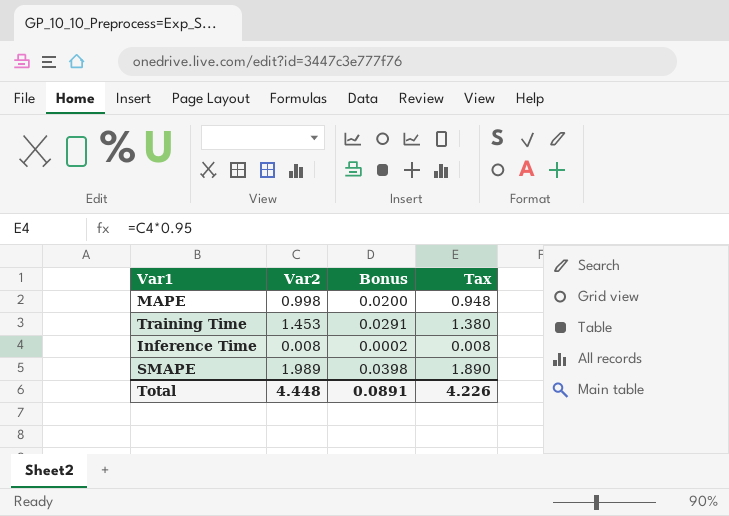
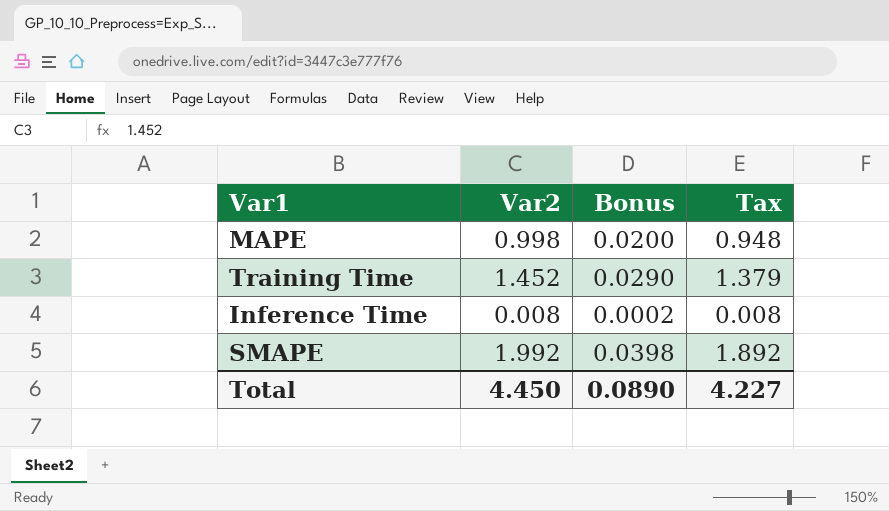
Training Time | Var2: 1.453 -> 1.452
Training Time | Bonus: 0.0291 -> 0.0290
Training Time | Tax: 1.380 -> 1.379
SMAPE | Var2: 1.989 -> 1.992
SMAPE | Tax: 1.890 -> 1.892
Total | Var2: 4.448 -> 4.450
Total | Bonus: 0.0891 -> 0.0890
Total | Tax: 4.226 -> 4.227

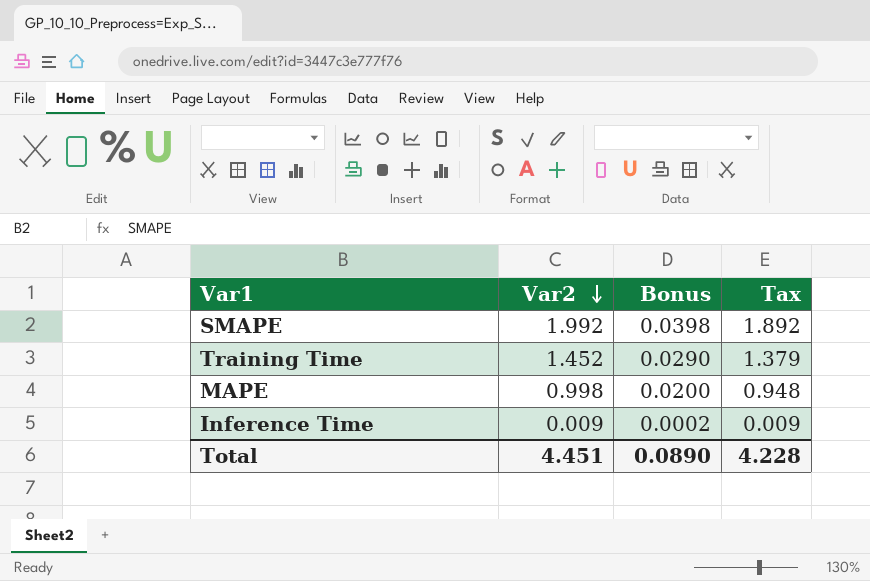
row order: none -> Var2 descending
Inference Time | Var2: 0.008 -> 0.009
Inference Time | Tax: 0.008 -> 0.009
Total | Var2: 4.450 -> 4.451
Total | Tax: 4.227 -> 4.228

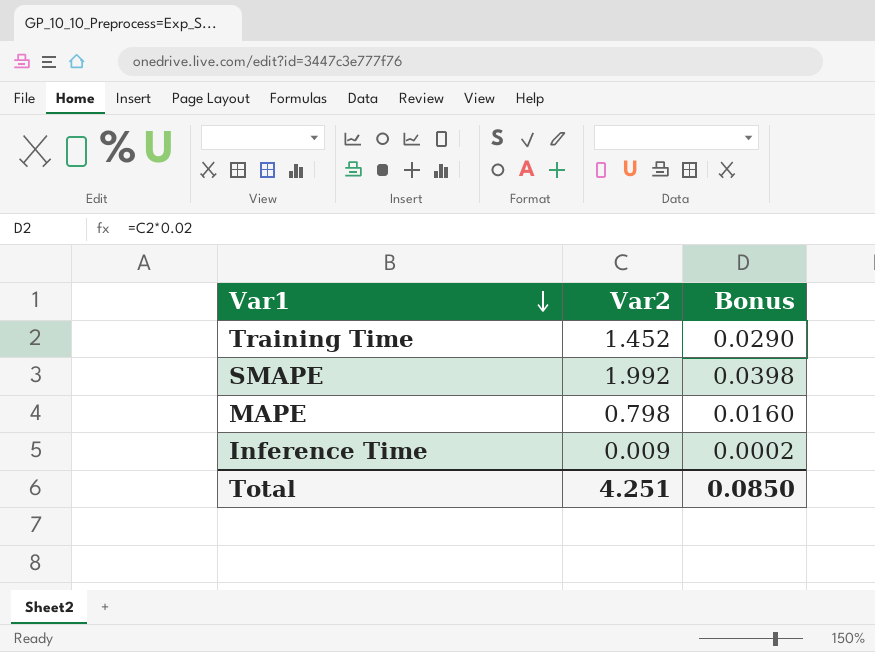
row order: Var2 descending -> Var1 descending
column Tax | formula: [Var2] * 0.95 -> none
MAPE | Var2: 0.998 -> 0.798
MAPE | Bonus: 0.0200 -> 0.0160
Total | Var2: 4.451 -> 4.251
Total | Bonus: 0.0890 -> 0.0850

